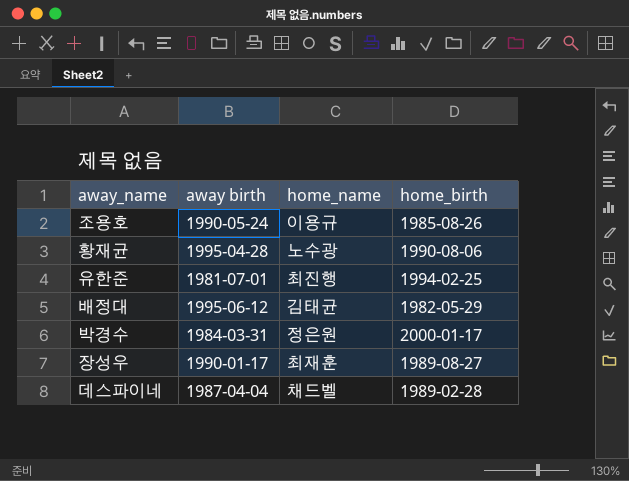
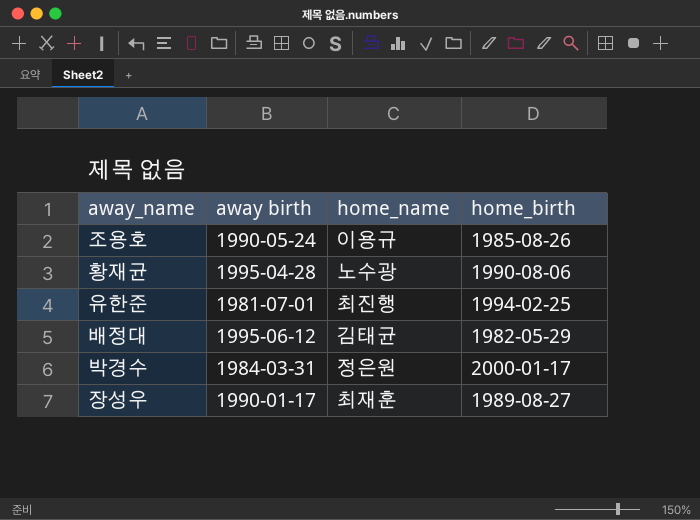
row 데스파이네: 1987-04-04 | 채드벨 | 1989-02-28 -> none

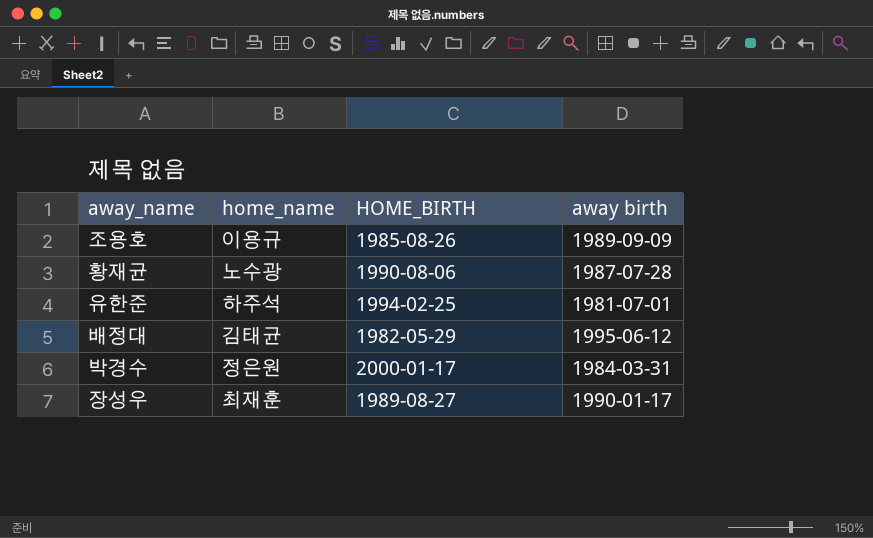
column name: home_birth -> HOME_BIRTH
column away birth | position: 2 -> 4
조용호 | away birth: 1990-05-24 -> 1989-09-09
황재균 | away birth: 1995-04-28 -> 1987-07-28
유한준 | home_name: 최진행 -> 하주석

